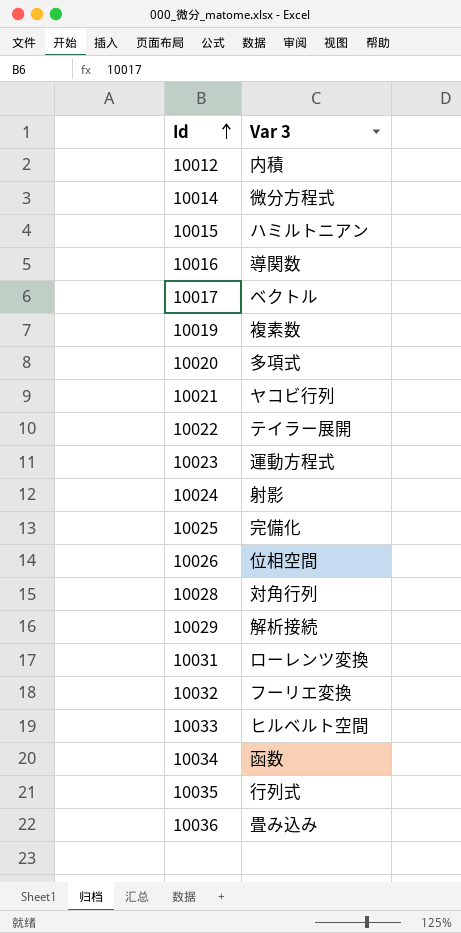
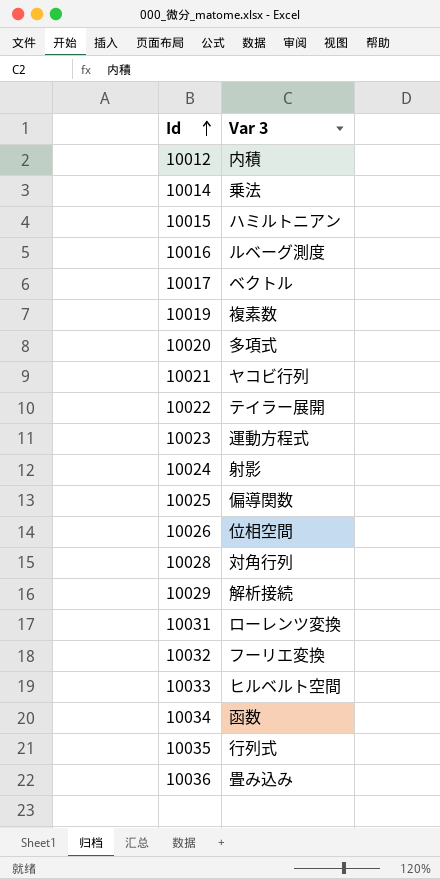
10014 | Var 3: 微分方程式 -> 乗法
10016 | Var 3: 導関数 -> ルベーグ測度
10025 | Var 3: 完備化 -> 偏導関数

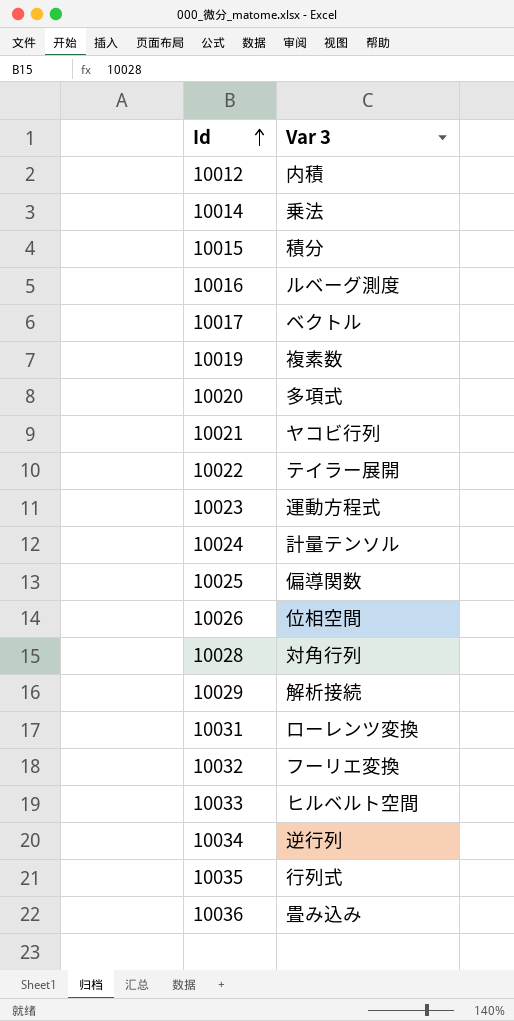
10015 | Var 3: ハミルトニアン -> 積分
10024 | Var 3: 射影 -> 計量テンソル
10034 | Var 3: 函数 -> 逆行列

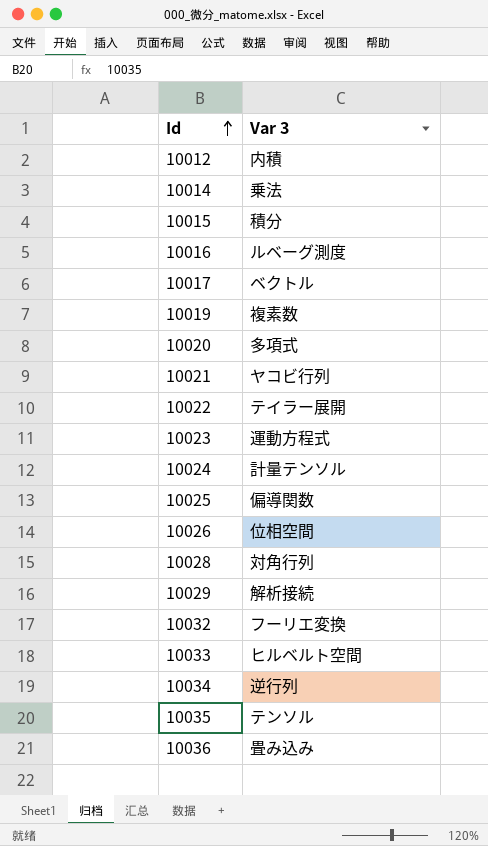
row 10031: ローレンツ変換 -> none
10035 | Var 3: 行列式 -> テンソル

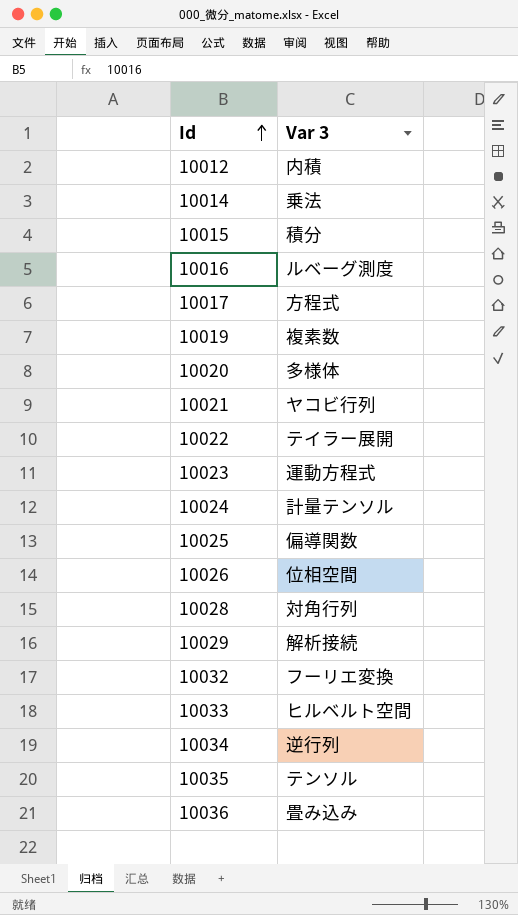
10017 | Var 3: ベクトル -> 方程式
10020 | Var 3: 多項式 -> 多様体

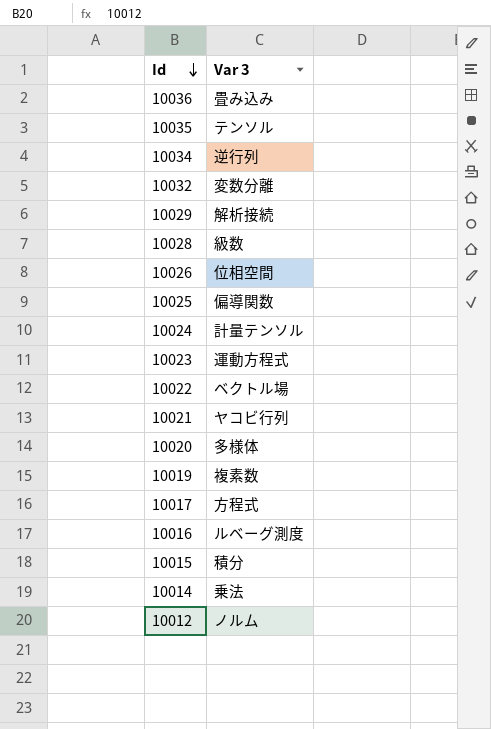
row order: Id ascending -> Id descending
row 10033: ヒルベルト空間 -> none
10032 | Var 3: フーリエ変換 -> 変数分離
10028 | Var 3: 対角行列 -> 級数
10022 | Var 3: テイラー展開 -> ベクトル場
10012 | Var 3: 内積 -> ノルム

